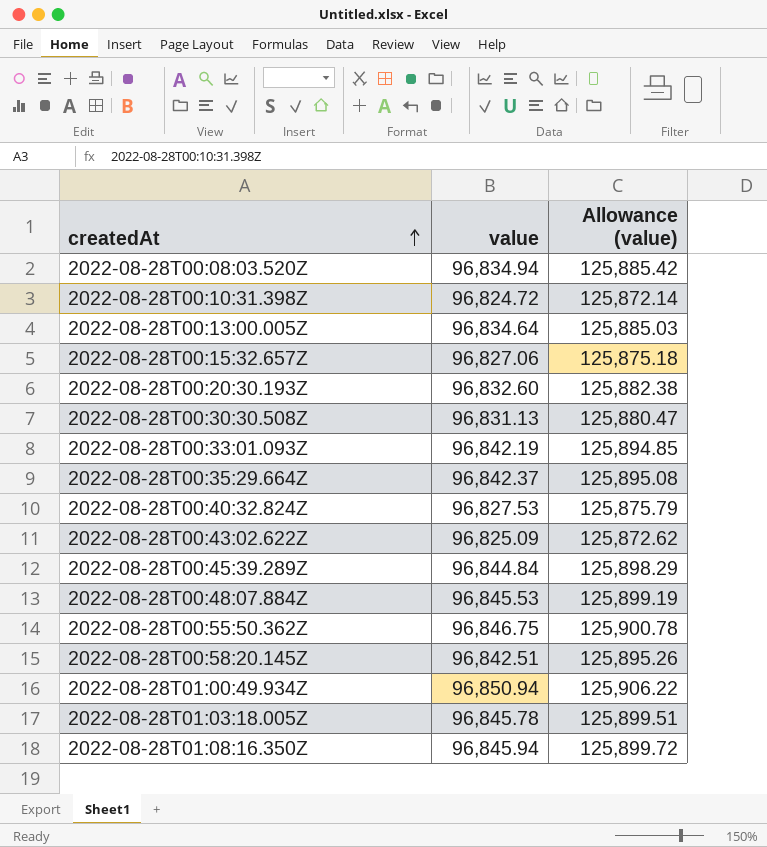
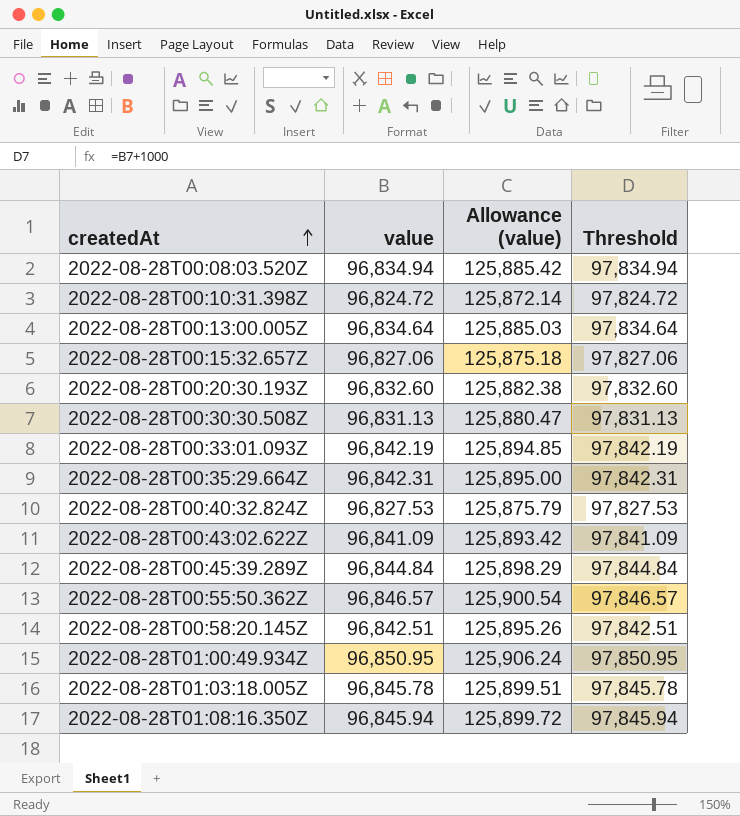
column Threshold | formula: none -> [value] + 1000
row 2022-08-28T00:48:07.884Z: 96,845.53 | 125,899.19 -> none
2022-08-28T00:35:29.664Z | value: 96,842.37 -> 96,842.31
2022-08-28T00:35:29.664Z | Allowance (value): 125,895.08 -> 125,895.00
2022-08-28T00:43:02.622Z | value: 96,825.09 -> 96,841.09
2022-08-28T00:43:02.622Z | Allowance (value): 125,872.62 -> 125,893.42
2022-08-28T00:55:50.362Z | value: 96,846.75 -> 96,846.57
2022-08-28T00:55:50.362Z | Allowance (value): 125,900.78 -> 125,900.54
2022-08-28T01:00:49.934Z | value: 96,850.94 -> 96,850.95
2022-08-28T01:00:49.934Z | Allowance (value): 125,906.22 -> 125,906.24

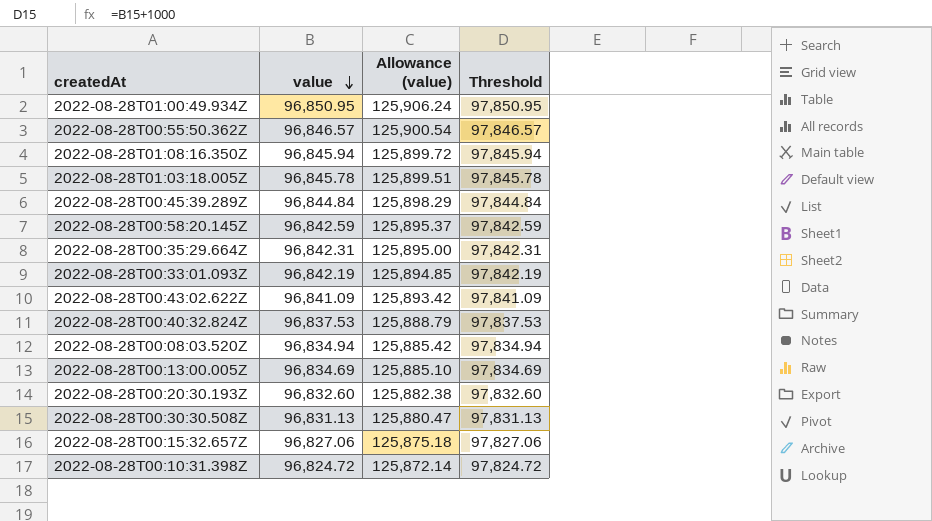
row order: createdAt ascending -> value descending
2022-08-28T00:58:20.145Z | value: 96,842.51 -> 96,842.59
2022-08-28T00:58:20.145Z | Allowance (value): 125,895.26 -> 125,895.37
2022-08-28T00:58:20.145Z | Threshold: 97,842.51 -> 97,842.59
2022-08-28T00:40:32.824Z | value: 96,827.53 -> 96,837.53
2022-08-28T00:40:32.824Z | Allowance (value): 125,875.79 -> 125,888.79
2022-08-28T00:40:32.824Z | Threshold: 97,827.53 -> 97,837.53
2022-08-28T00:13:00.005Z | value: 96,834.64 -> 96,834.69
2022-08-28T00:13:00.005Z | Allowance (value): 125,885.03 -> 125,885.10
2022-08-28T00:13:00.005Z | Threshold: 97,834.64 -> 97,834.69

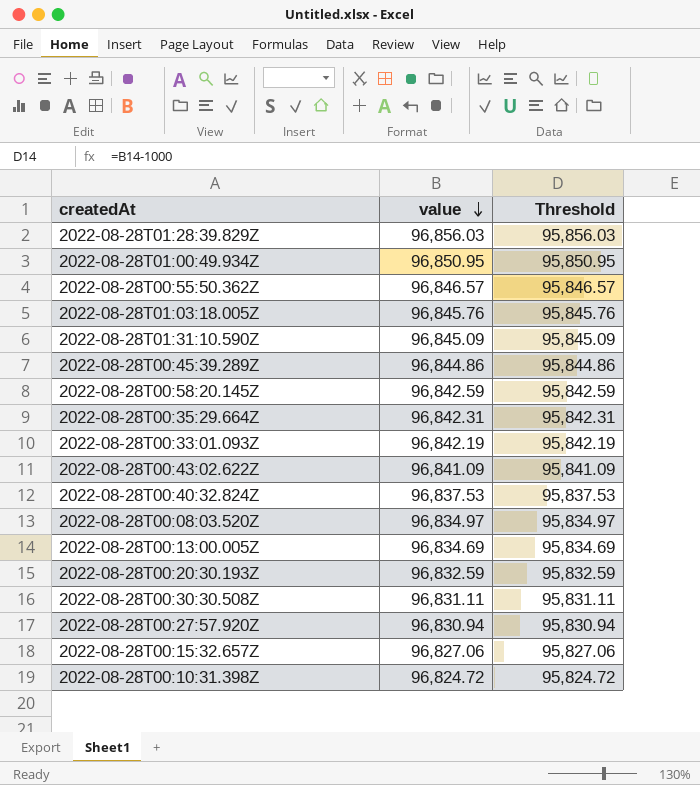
column Allowance (value) | formula: [value] * 1.3 -> none
column Threshold | formula: [value] + 1000 -> [value] - 1000
row 2022-08-28T01:08:16.350Z: 96,845.94 | 125,899.72 | 97,845.94 -> none
row 2022-08-28T01:28:39.829Z: none -> 96,856.03 | 95,856.03
2022-08-28T01:03:18.005Z | value: 96,845.78 -> 96,845.76
row 2022-08-28T01:31:10.590Z: none -> 96,845.09 | 95,845.09
2022-08-28T00:45:39.289Z | value: 96,844.84 -> 96,844.86
2022-08-28T00:08:03.520Z | value: 96,834.94 -> 96,834.97
2022-08-28T00:20:30.193Z | value: 96,832.60 -> 96,832.59
2022-08-28T00:30:30.508Z | value: 96,831.13 -> 96,831.11
row 2022-08-28T00:27:57.920Z: none -> 96,830.94 | 95,830.94

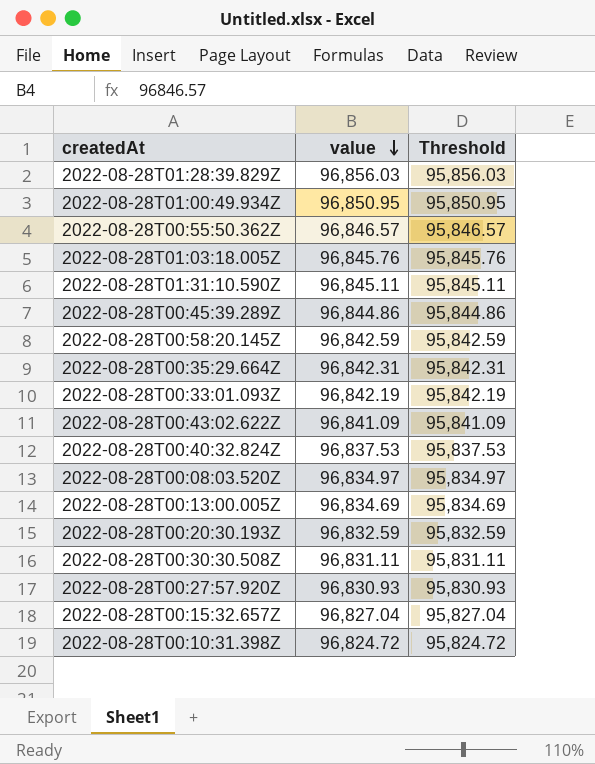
2022-08-28T01:31:10.590Z | value: 96,845.09 -> 96,845.11
2022-08-28T01:31:10.590Z | Threshold: 95,845.09 -> 95,845.11
2022-08-28T00:27:57.920Z | value: 96,830.94 -> 96,830.93
2022-08-28T00:27:57.920Z | Threshold: 95,830.94 -> 95,830.93
2022-08-28T00:15:32.657Z | value: 96,827.06 -> 96,827.04
2022-08-28T00:15:32.657Z | Threshold: 95,827.06 -> 95,827.04

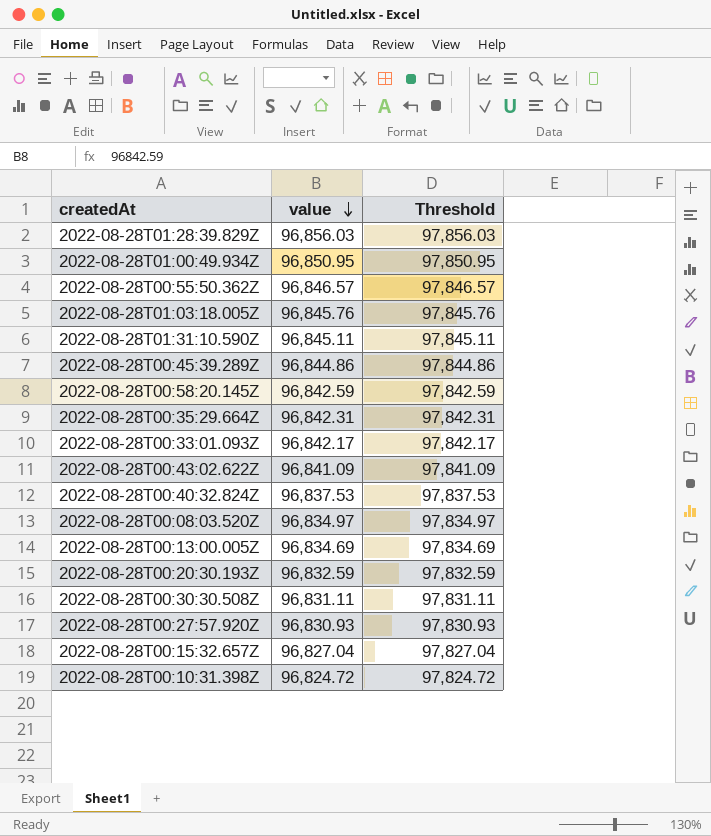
column Threshold | formula: [value] - 1000 -> [value] + 1000
2022-08-28T00:33:01.093Z | value: 96,842.19 -> 96,842.17

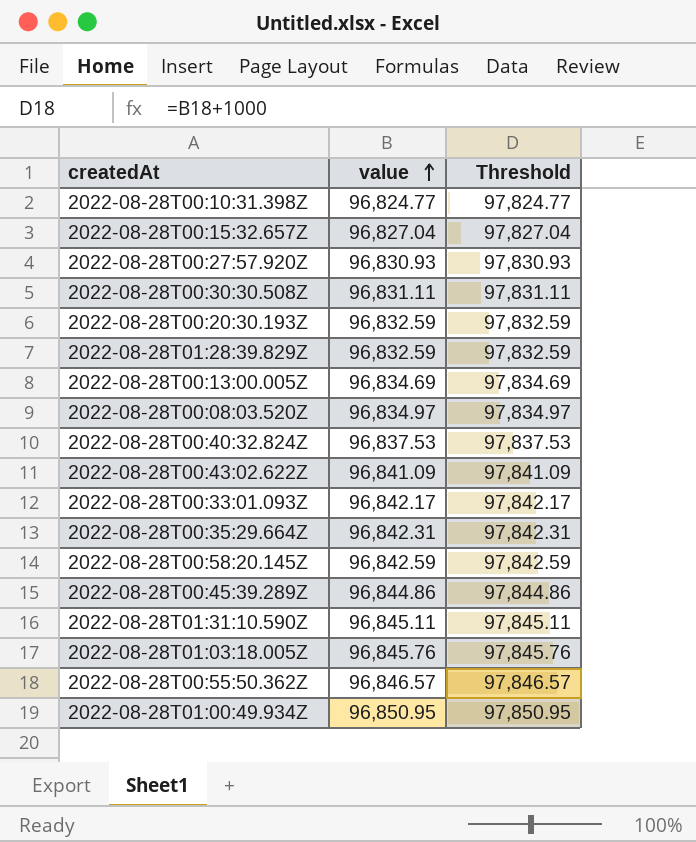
row order: value descending -> value ascending
2022-08-28T00:10:31.398Z | value: 96,824.72 -> 96,824.77
2022-08-28T00:10:31.398Z | Threshold: 97,824.72 -> 97,824.77
2022-08-28T01:28:39.829Z | value: 96,856.03 -> 96,832.59
2022-08-28T01:28:39.829Z | Threshold: 97,856.03 -> 97,832.59

